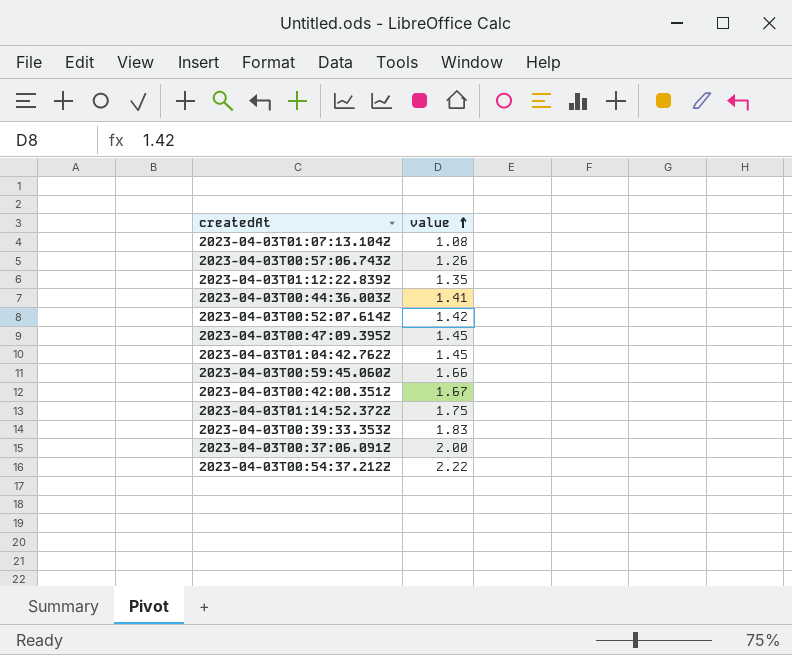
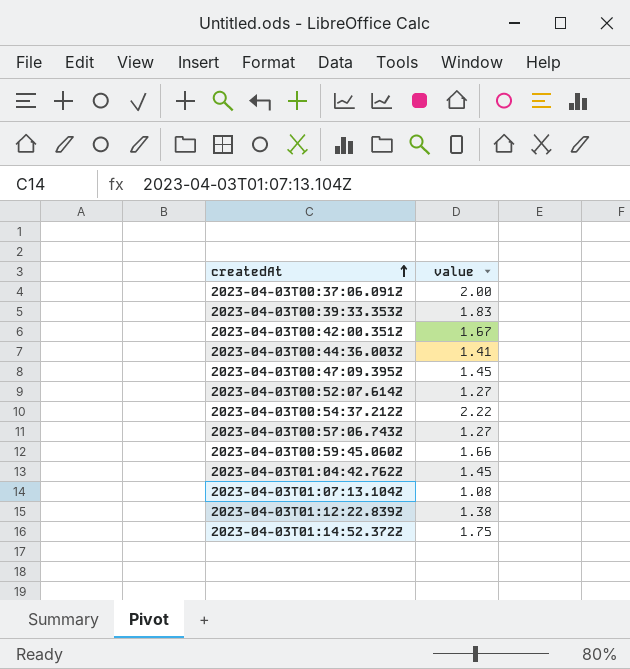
row order: value ascending -> createdAt ascending
2023-04-03T00:52:07.614Z | value: 1.42 -> 1.27
2023-04-03T00:57:06.743Z | value: 1.26 -> 1.27
2023-04-03T01:12:22.839Z | value: 1.35 -> 1.38

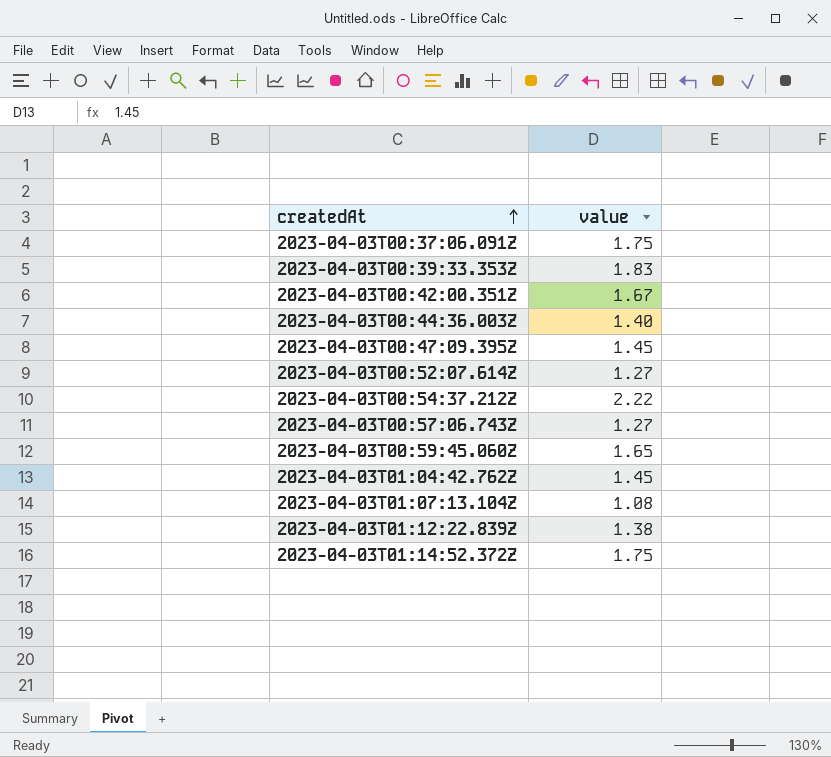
2023-04-03T00:37:06.091Z | value: 2.00 -> 1.75
2023-04-03T00:44:36.003Z | value: 1.41 -> 1.40
2023-04-03T00:59:45.060Z | value: 1.66 -> 1.65

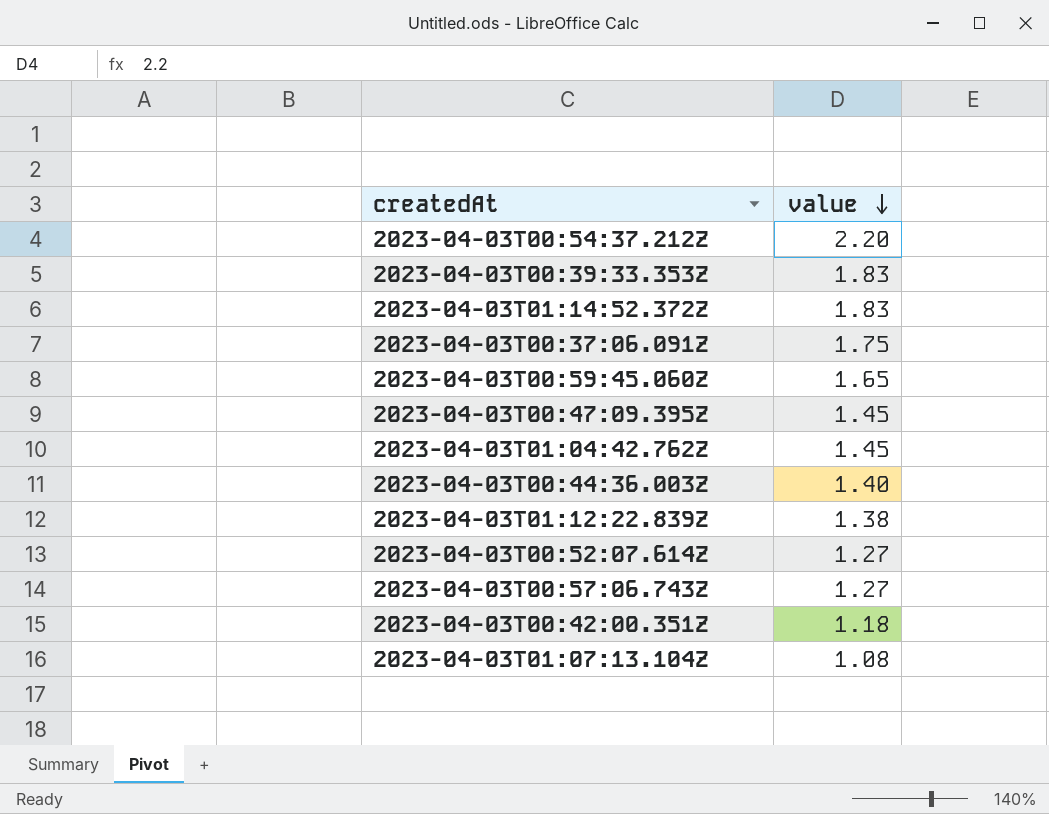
row order: createdAt ascending -> value descending
2023-04-03T00:54:37.212Z | value: 2.22 -> 2.20
2023-04-03T01:14:52.372Z | value: 1.75 -> 1.83
2023-04-03T00:42:00.351Z | value: 1.67 -> 1.18

